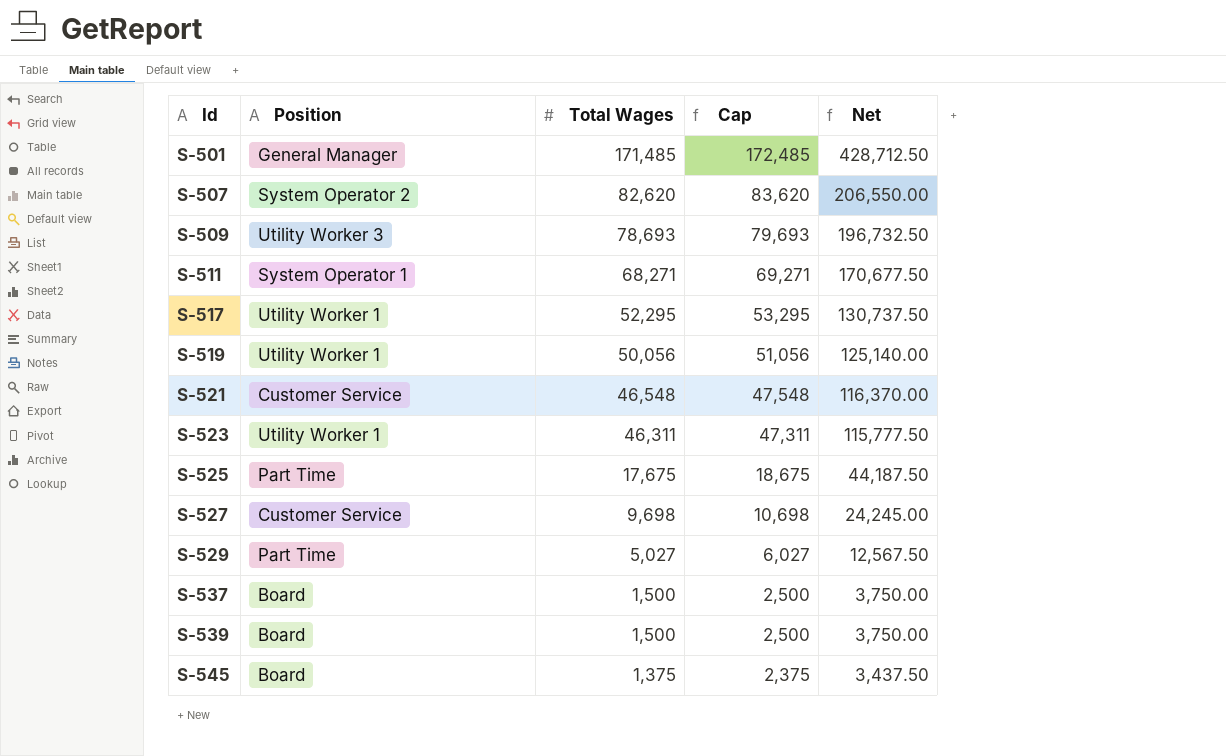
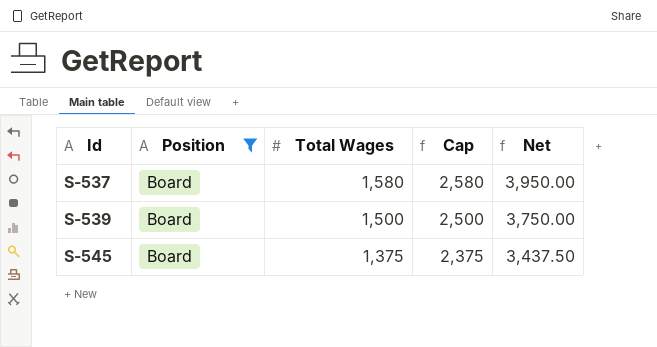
filter: none -> Position = Board
S-537 | Total Wages: 1,500 -> 1,580
S-537 | Cap: 2,500 -> 2,580
S-537 | Net: 3,750.00 -> 3,950.00

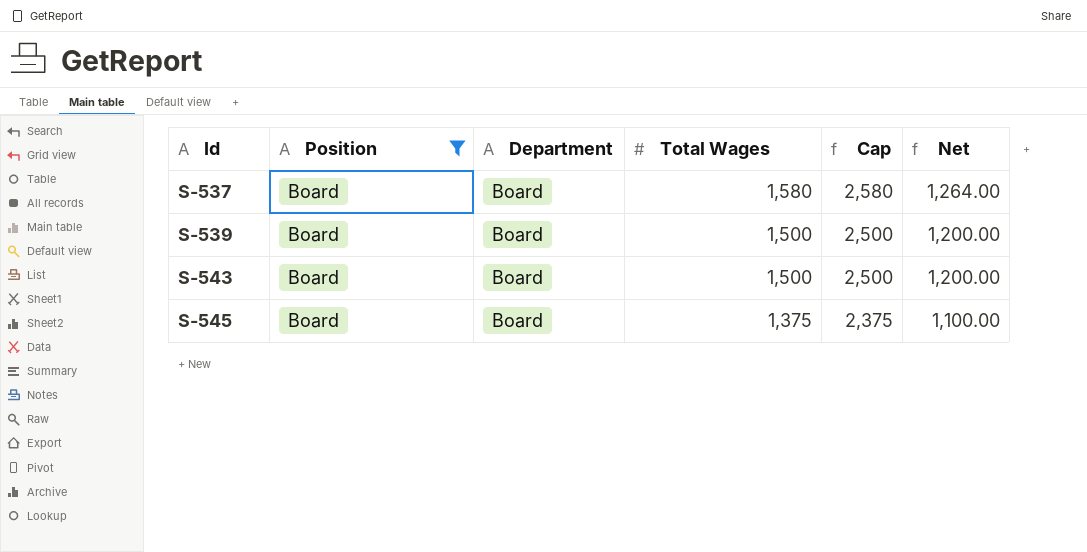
column Department | position: none -> 3
column Net | formula: [Total Wages] * 2.5 -> [Total Wages] * 0.8
row S-543: none -> Board | Board | 1,500 | 2,500 | 1,200.00

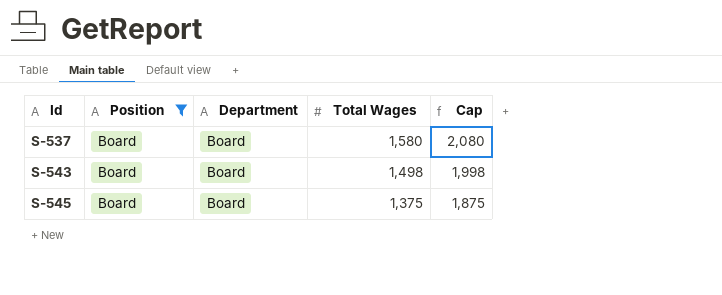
column Net | formula: [Total Wages] * 0.8 -> none
column Cap | formula: [Total Wages] + 1000 -> [Total Wages] + 500
row S-539: Board | Board | 1,500 | 2,500 | 1,200.00 -> none
S-543 | Total Wages: 1,500 -> 1,498

